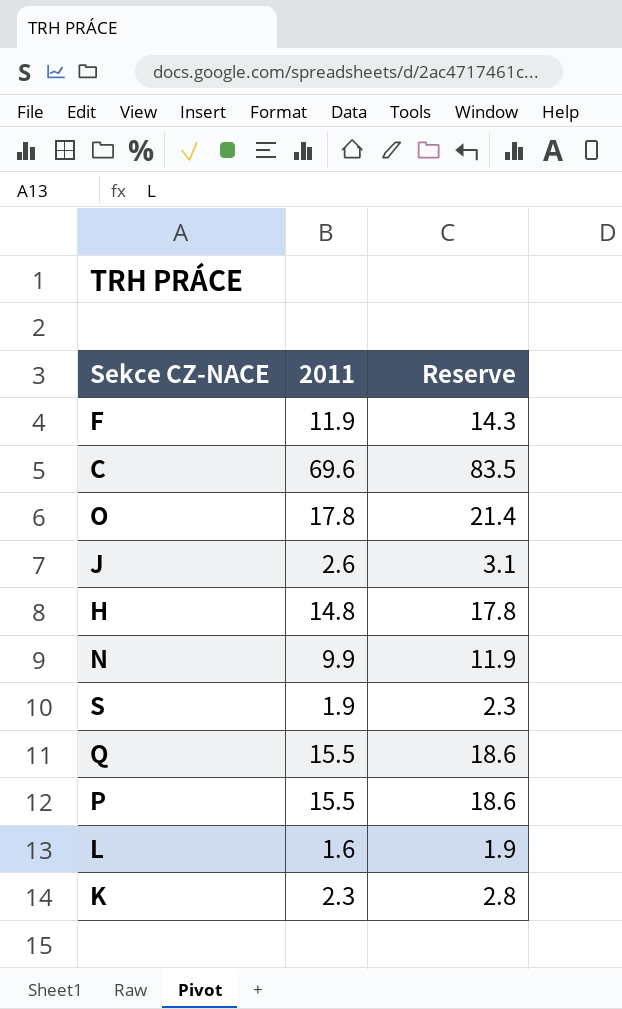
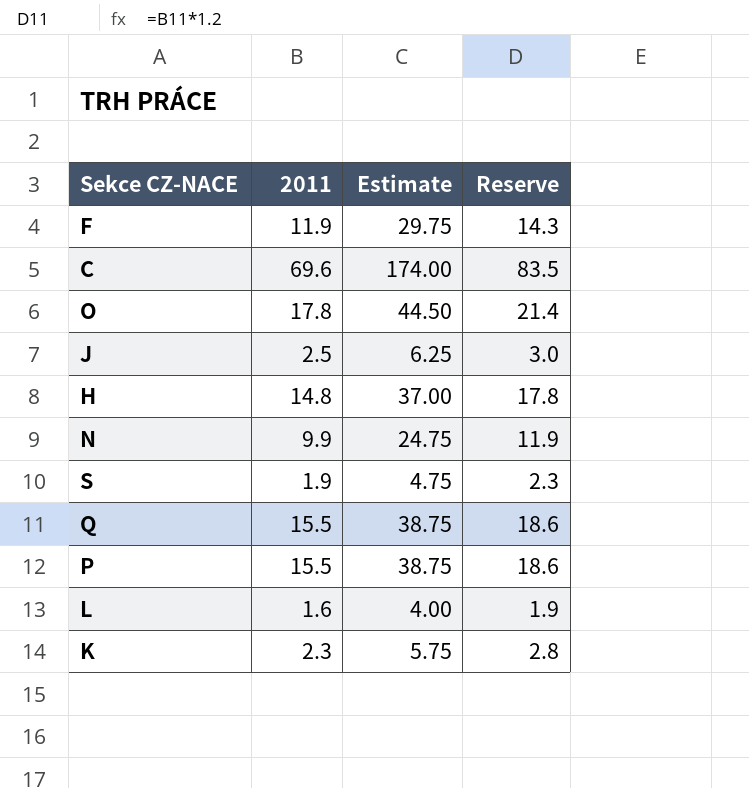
column Estimate | formula: none -> [2011] * 2.5
J | 2011: 2.6 -> 2.5
J | Reserve: 3.1 -> 3.0

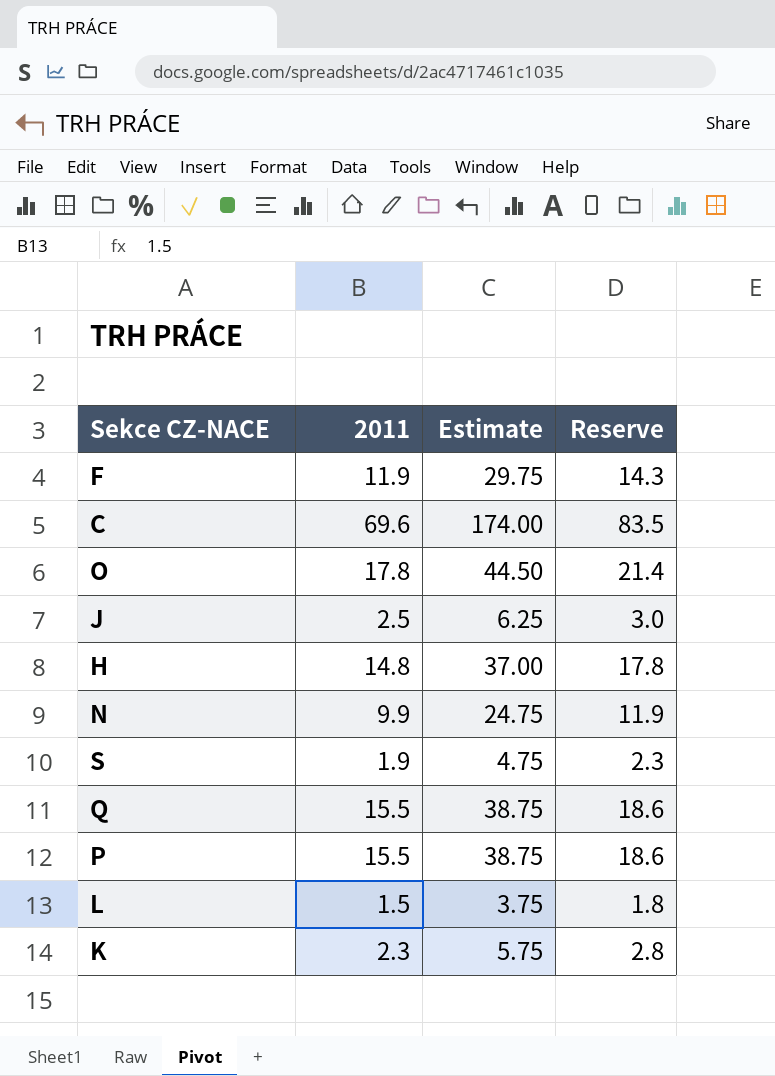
L | 2011: 1.6 -> 1.5
L | Estimate: 4.00 -> 3.75
L | Reserve: 1.9 -> 1.8

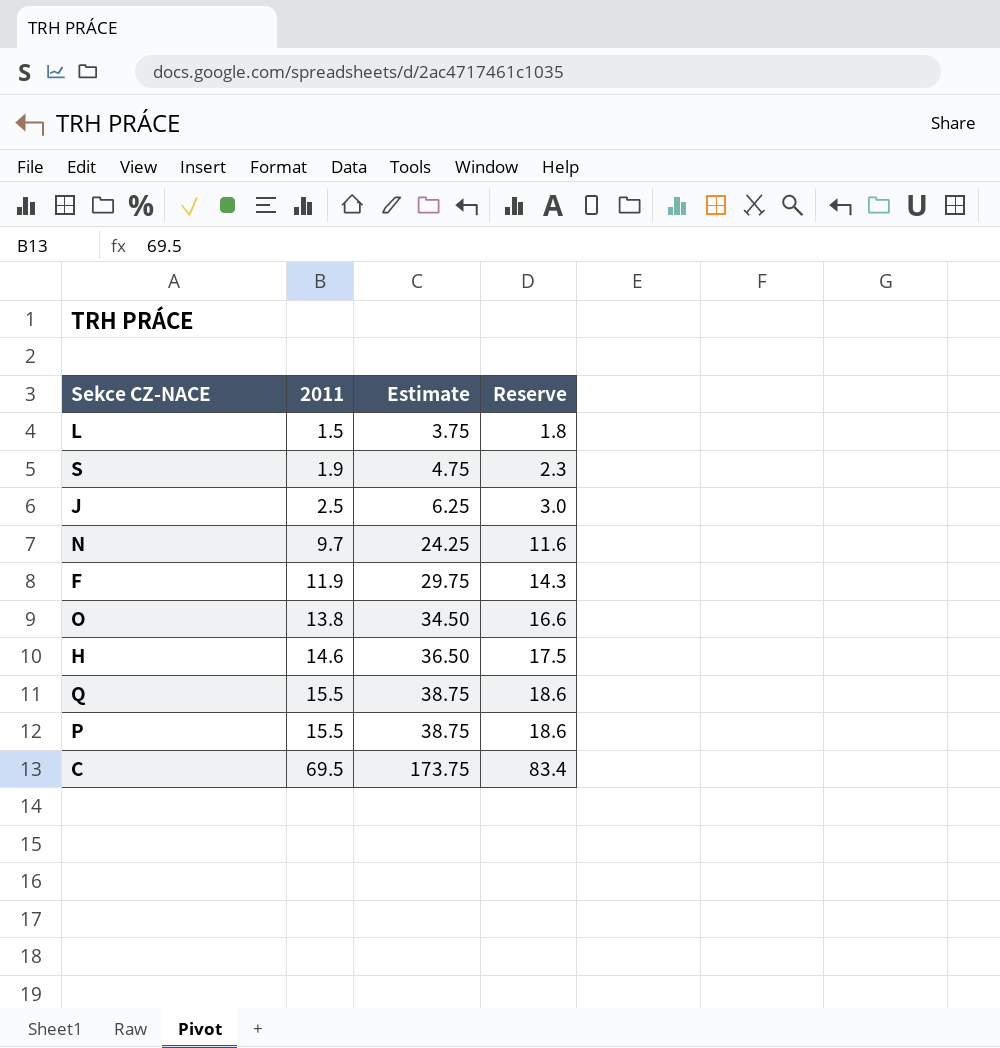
row order: none -> 2011 ascending
row K: 2.3 | 5.75 | 2.8 -> none
N | 2011: 9.9 -> 9.7
N | Estimate: 24.75 -> 24.25
N | Reserve: 11.9 -> 11.6
O | 2011: 17.8 -> 13.8
O | Estimate: 44.50 -> 34.50
O | Reserve: 21.4 -> 16.6
H | 2011: 14.8 -> 14.6
H | Estimate: 37.00 -> 36.50
H | Reserve: 17.8 -> 17.5
C | 2011: 69.6 -> 69.5
C | Estimate: 174.00 -> 173.75
C | Reserve: 83.5 -> 83.4

